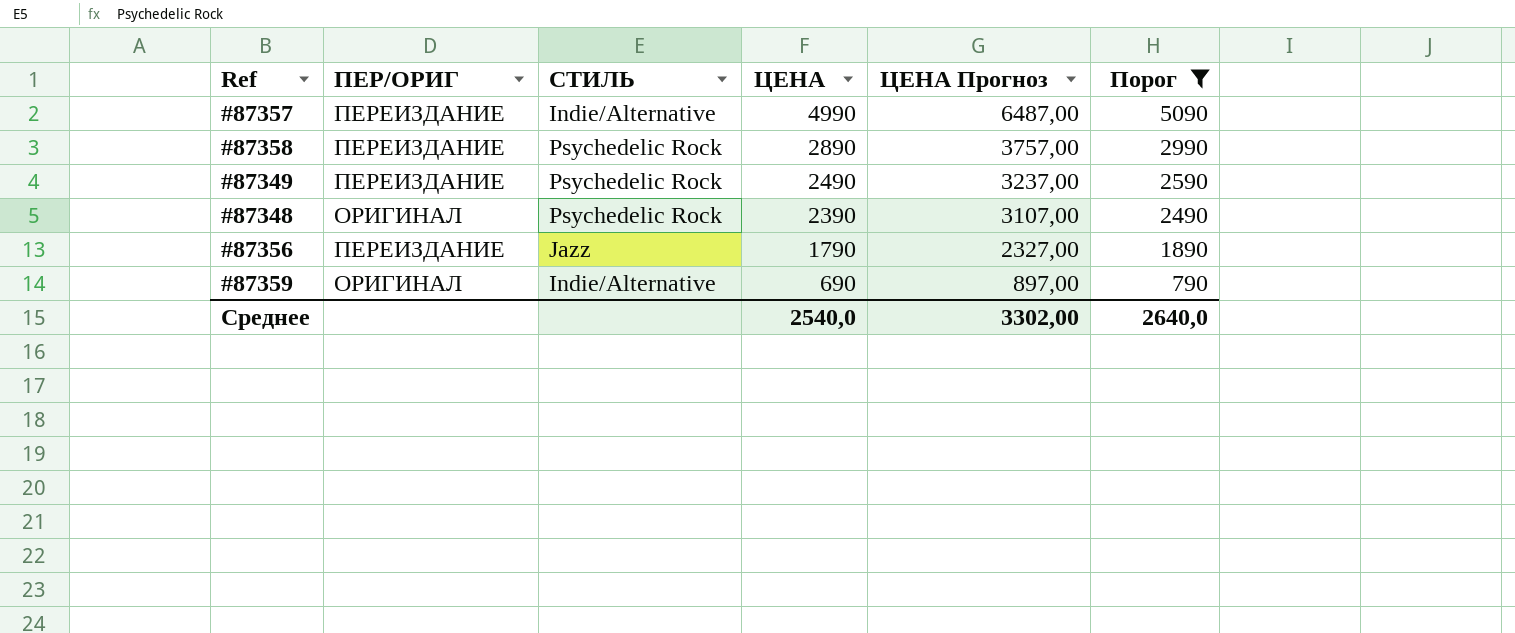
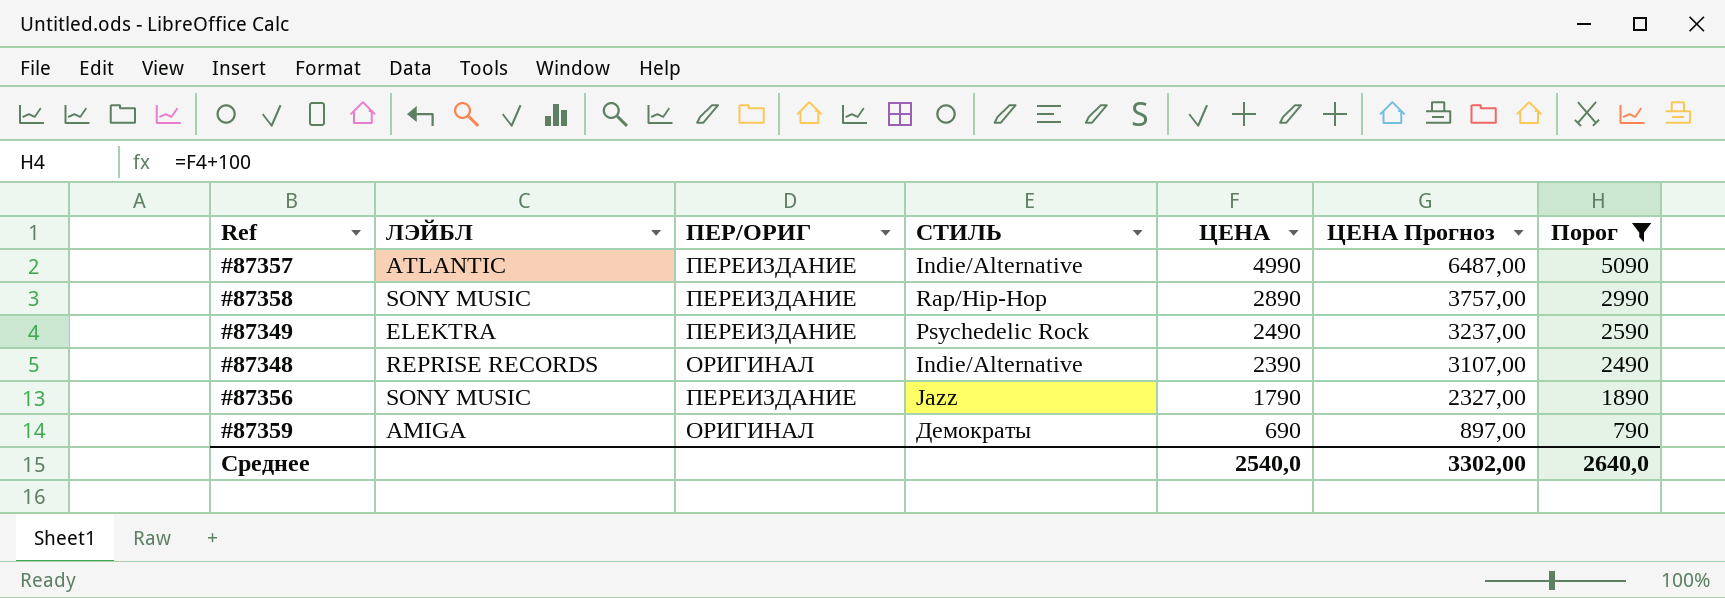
column ЛЭЙБЛ | position: none -> 2
#87358 | СТИЛЬ: Psychedelic Rock -> Rap/Hip-Hop
#87348 | СТИЛЬ: Psychedelic Rock -> Indie/Alternative
#87359 | СТИЛЬ: Indie/Alternative -> Демократы

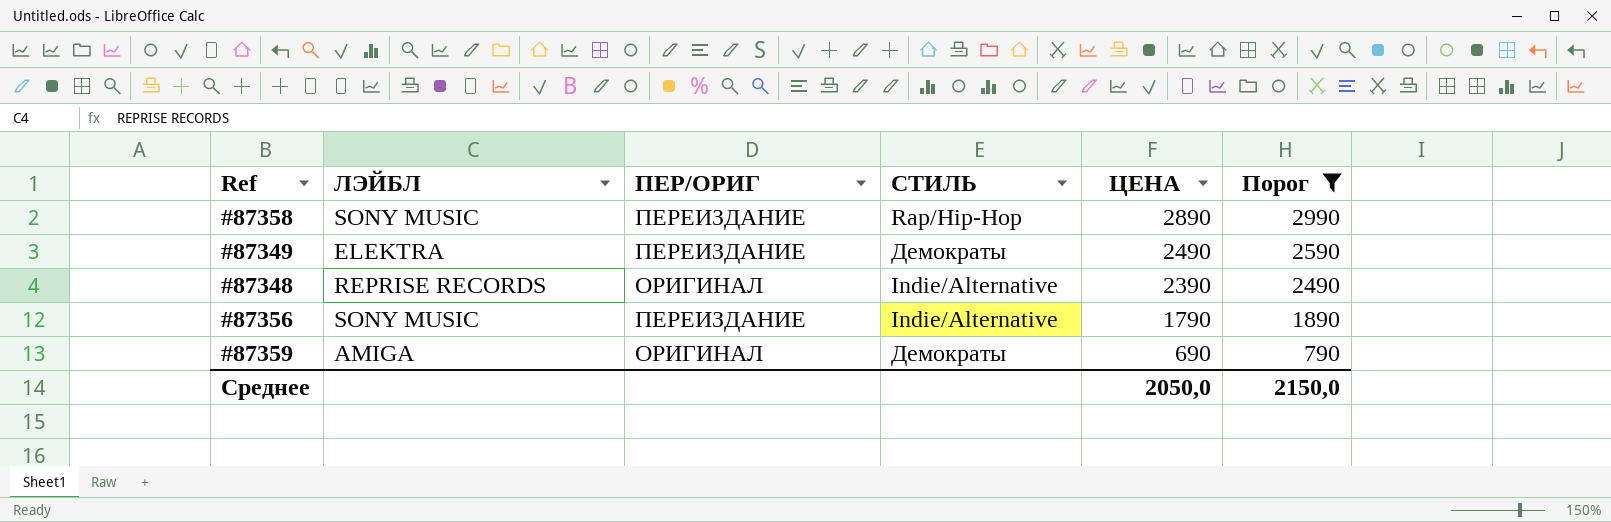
column ЦЕНА Прогноз | formula: [ЦЕНА] * 1,3 -> none
row #87357: ATLANTIC | ПЕРЕИЗДАНИЕ | Indie/Alternative | 4990 | 6487,00 | 5090 -> none
#87349 | СТИЛЬ: Psychedelic Rock -> Демократы
#87356 | СТИЛЬ: Jazz -> Indie/Alternative
Среднее | ЦЕНА: 2540,0 -> 2050,0
Среднее | Порог: 2640,0 -> 2150,0

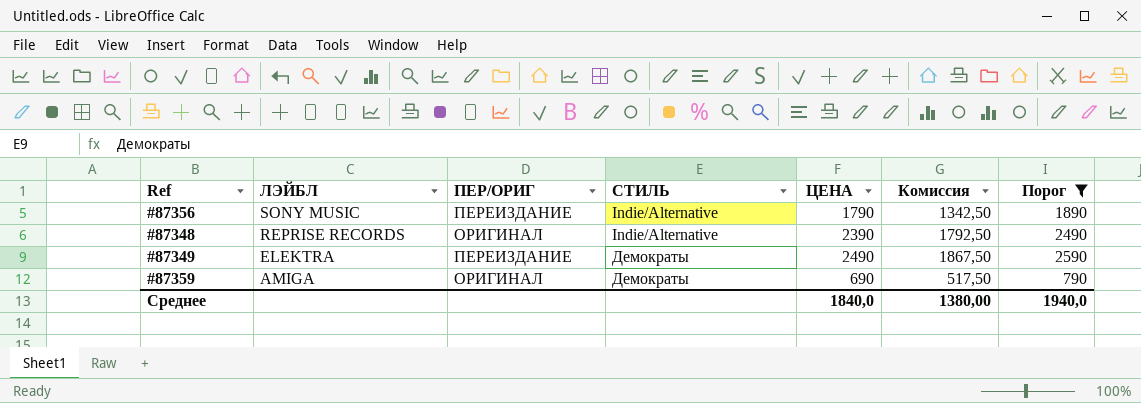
row order: ЦЕНА descending -> ЛЭЙБЛ descending
column Комиссия | formula: none -> [ЦЕНА] * 0,75
row #87358: SONY MUSIC | ПЕРЕИЗДАНИЕ | Rap/Hip-Hop | 2890 | 2990 -> none
Среднее | ЦЕНА: 2050,0 -> 1840,0
Среднее | Порог: 2150,0 -> 1940,0

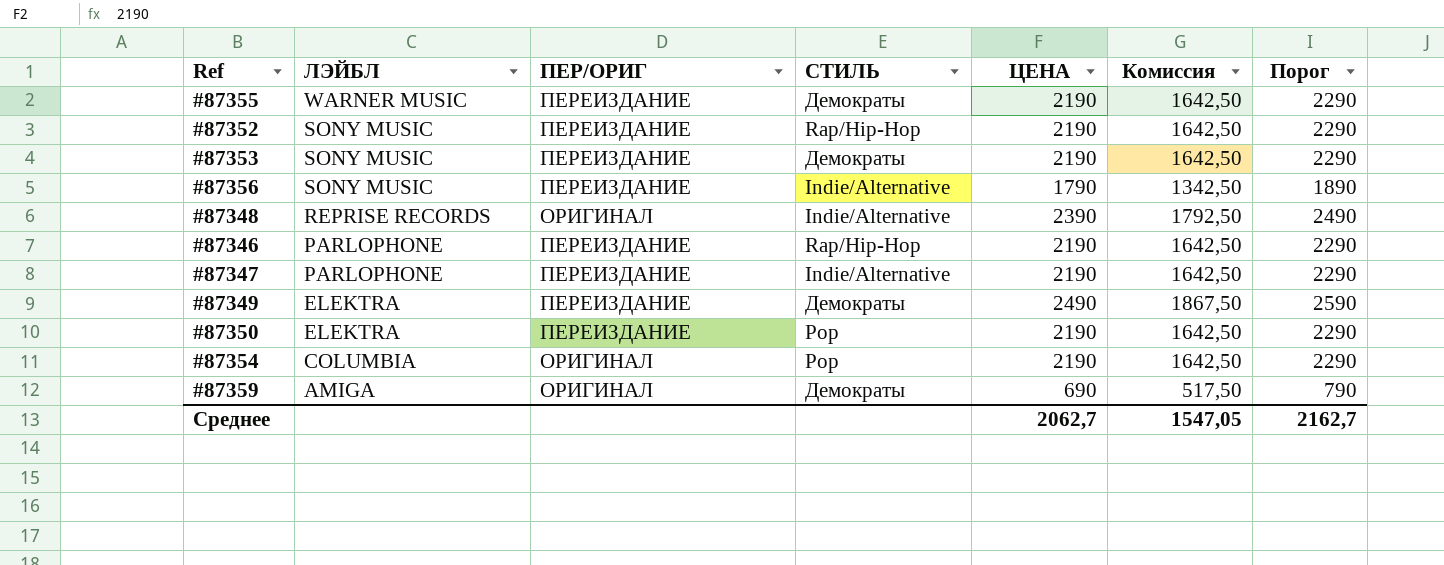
filter: Порог != 2290 -> none
Среднее | ЦЕНА: 1840,0 -> 2062,7
Среднее | Комиссия: 1380,00 -> 1547,05
Среднее | Порог: 1940,0 -> 2162,7

